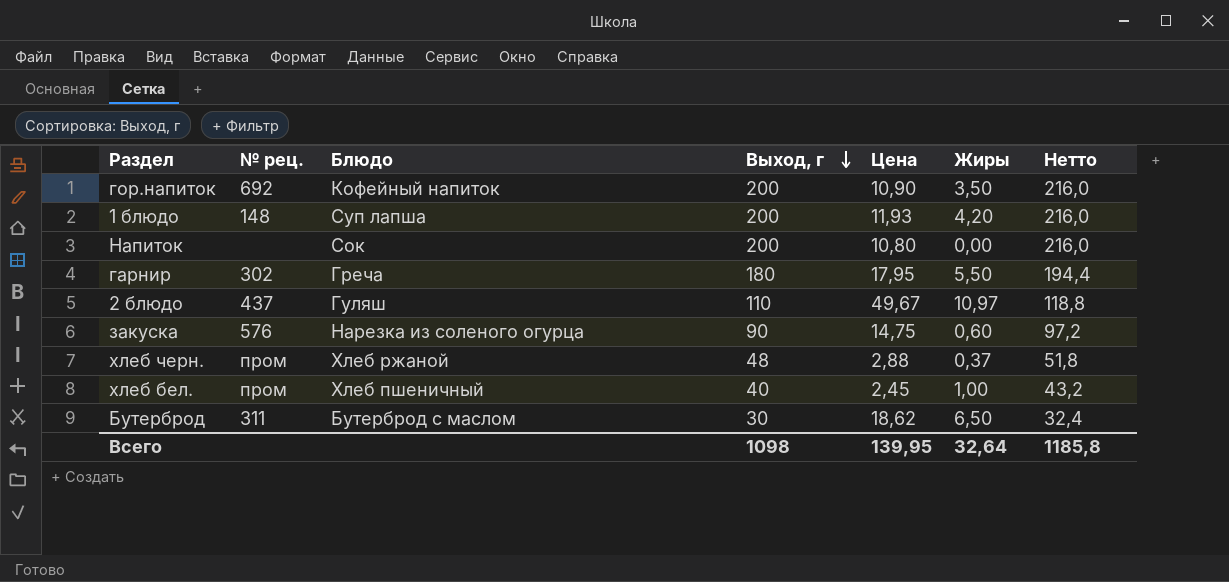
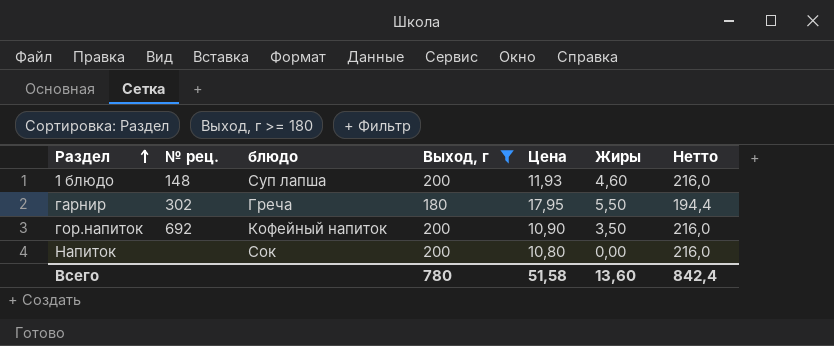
filter: none -> Выход, г >= 180
row order: Выход, г descending -> Раздел ascending
column name: Блюдо -> блюдо
1 блюдо | Жиры: 4,20 -> 4,60
Всего | Выход, г: 1098 -> 780
Всего | Цена: 139,95 -> 51,58
Всего | Жиры: 32,64 -> 13,60
Всего | Нетто: 1185,8 -> 842,4

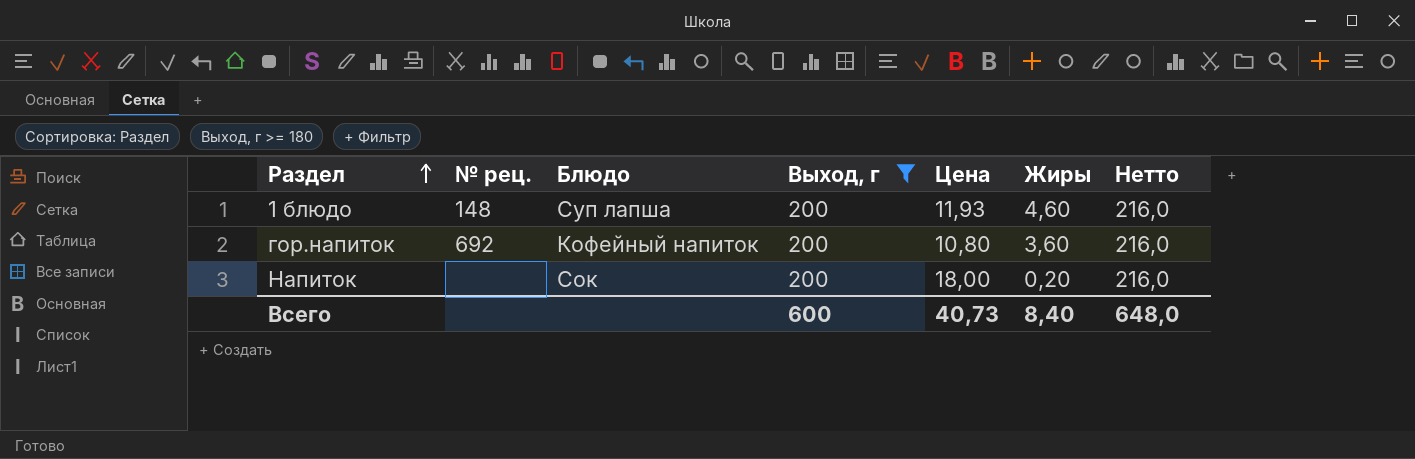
column name: блюдо -> Блюдо
row гарнир: 302 | Греча | 180 | 17,95 | 5,50 | 194,4 -> none
гор.напиток | Цена: 10,90 -> 10,80
гор.напиток | Жиры: 3,50 -> 3,60
Напиток | Цена: 10,80 -> 18,00
Напиток | Жиры: 0,00 -> 0,20
Всего | Выход, г: 780 -> 600
Всего | Цена: 51,58 -> 40,73
Всего | Жиры: 13,60 -> 8,40
Всего | Нетто: 842,4 -> 648,0

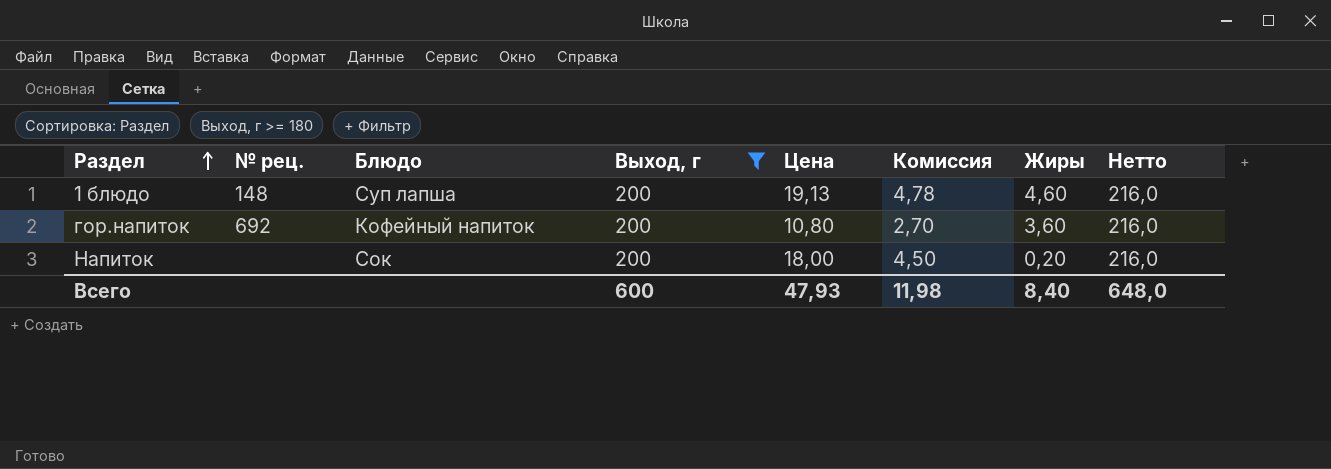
column Комиссия | formula: none -> [Цена] * 0,25
1 блюдо | Цена: 11,93 -> 19,13
Всего | Цена: 40,73 -> 47,93

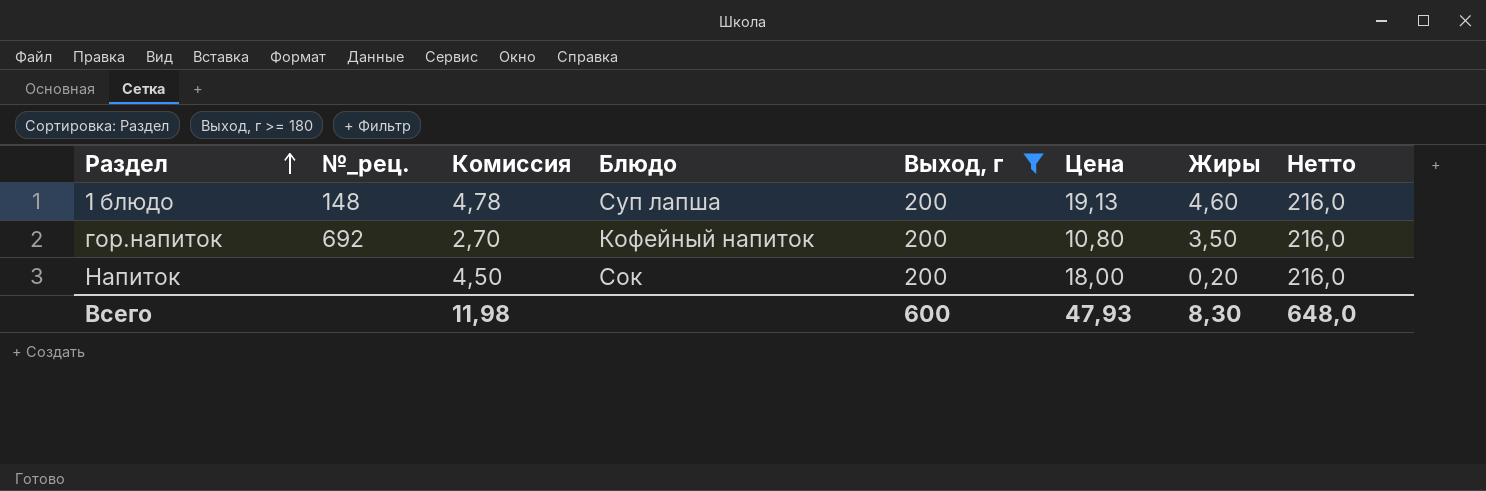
column name: № рец. -> №_рец.
column Комиссия | position: 6 -> 3
гор.напиток | Жиры: 3,60 -> 3,50
Всего | Жиры: 8,40 -> 8,30

